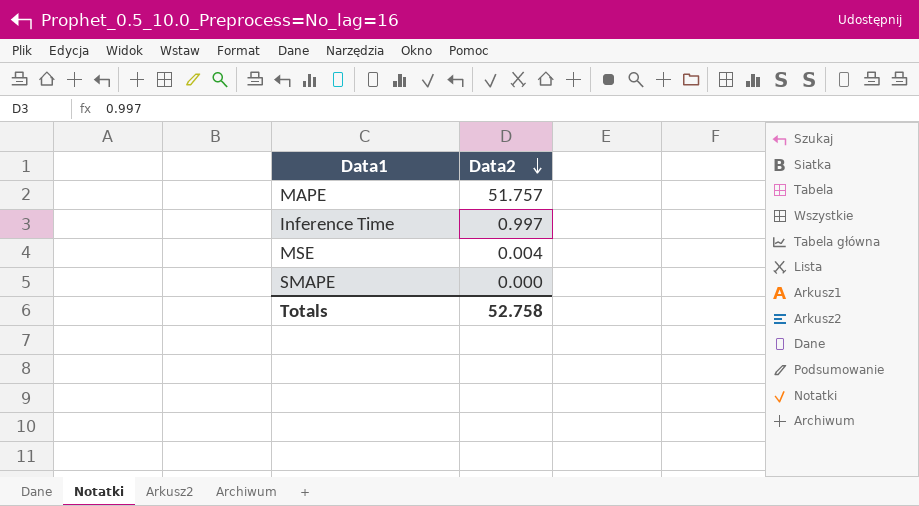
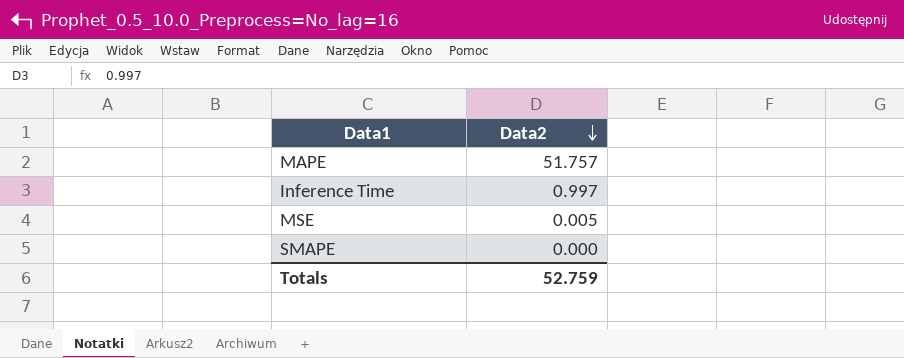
MSE | Data2: 0.004 -> 0.005
Totals | Data2: 52.758 -> 52.759

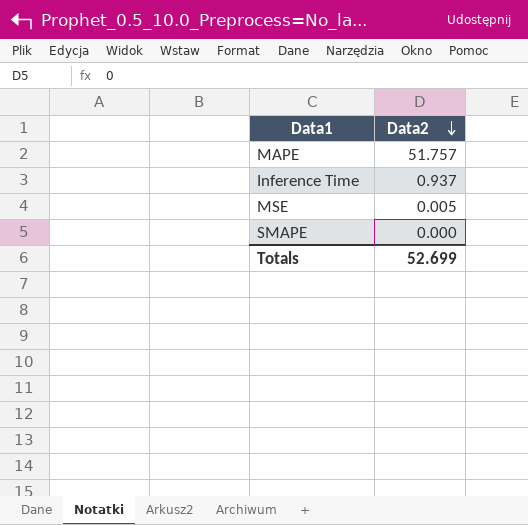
Inference Time | Data2: 0.997 -> 0.937
Totals | Data2: 52.759 -> 52.699

